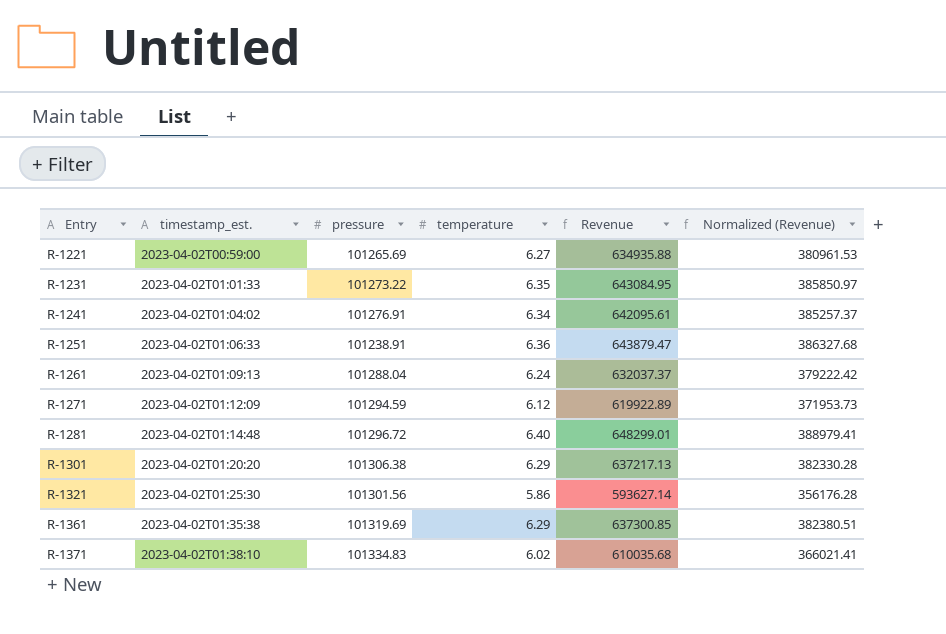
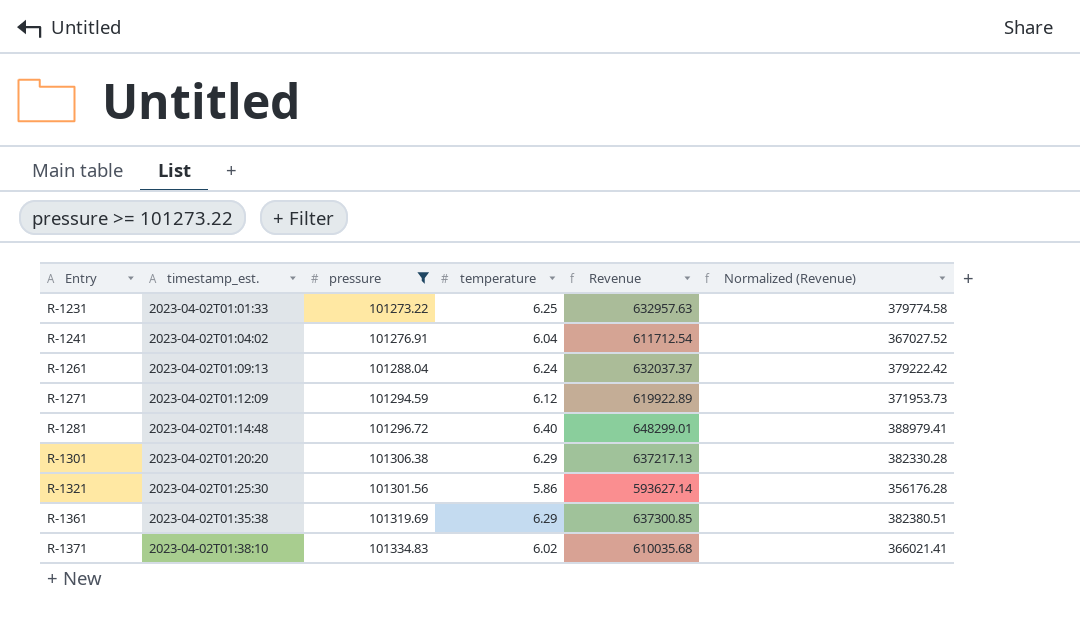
filter: none -> pressure >= 101273.22
R-1231 | temperature: 6.35 -> 6.25
R-1231 | Revenue: 643084.95 -> 632957.63
R-1231 | Normalized (Revenue): 385850.97 -> 379774.58
R-1241 | temperature: 6.34 -> 6.04
R-1241 | Revenue: 642095.61 -> 611712.54
R-1241 | Normalized (Revenue): 385257.37 -> 367027.52

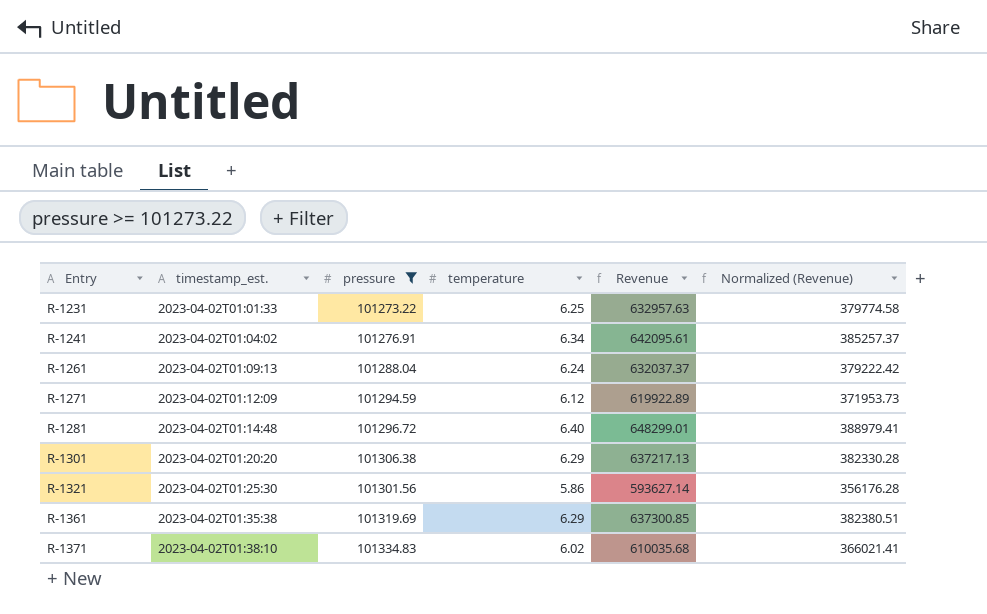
R-1241 | temperature: 6.04 -> 6.34
R-1241 | Revenue: 611712.54 -> 642095.61
R-1241 | Normalized (Revenue): 367027.52 -> 385257.37

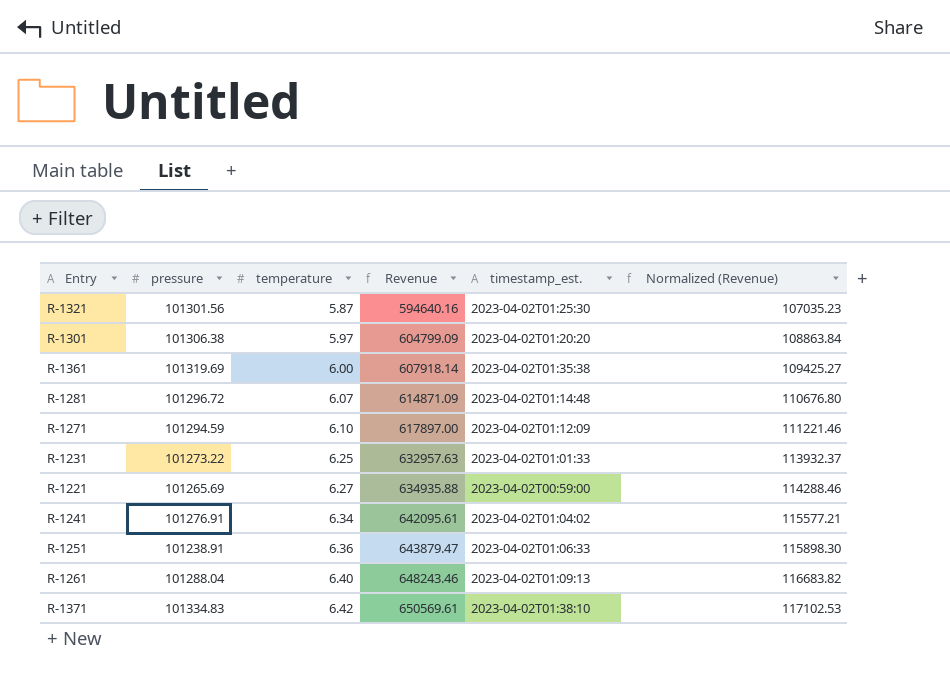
filter: pressure >= 101273.22 -> none
row order: Entry ascending -> temperature ascending
column timestamp_est. | position: 2 -> 5
column Normalized (Revenue) | formula: [Revenue] * 0.6 -> [Revenue] * 0.18
R-1321 | temperature: 5.86 -> 5.87
R-1321 | Revenue: 593627.14 -> 594640.16
R-1301 | temperature: 6.29 -> 5.97
R-1301 | Revenue: 637217.13 -> 604799.09
R-1361 | temperature: 6.29 -> 6.00
R-1361 | Revenue: 637300.85 -> 607918.14
R-1281 | temperature: 6.40 -> 6.07
R-1281 | Revenue: 648299.01 -> 614871.09
R-1271 | temperature: 6.12 -> 6.10
R-1271 | Revenue: 619922.89 -> 617897.00
R-1261 | temperature: 6.24 -> 6.40
R-1261 | Revenue: 632037.37 -> 648243.46
R-1371 | temperature: 6.02 -> 6.42
R-1371 | Revenue: 610035.68 -> 650569.61

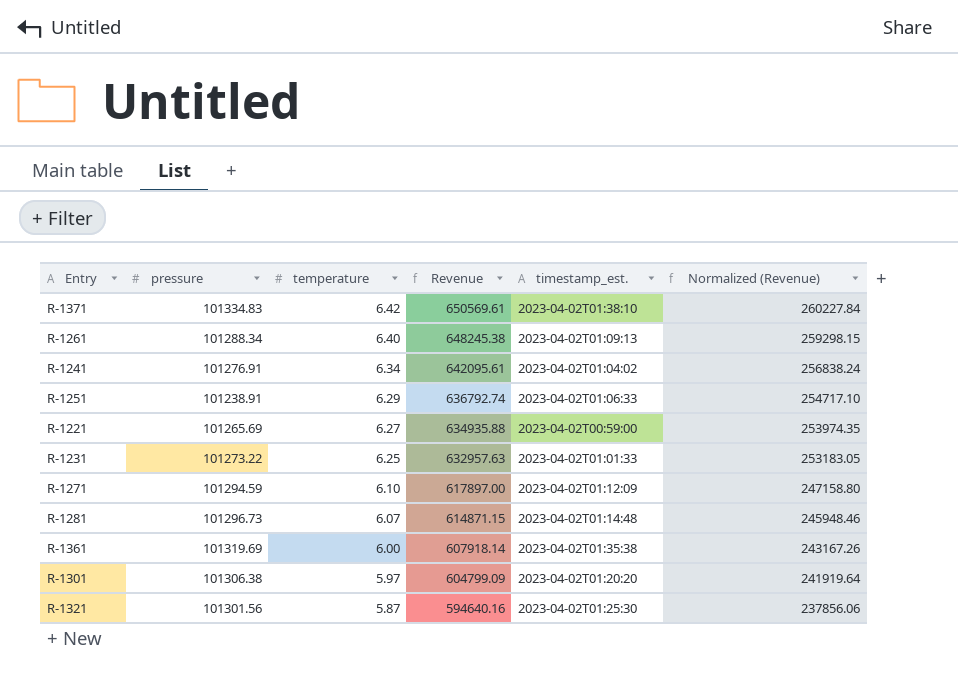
row order: temperature ascending -> temperature descending
column Normalized (Revenue) | formula: [Revenue] * 0.18 -> [Revenue] * 0.4
R-1261 | pressure: 101288.04 -> 101288.34
R-1261 | Revenue: 648243.46 -> 648245.38
R-1251 | temperature: 6.36 -> 6.29
R-1251 | Revenue: 643879.47 -> 636792.74
R-1281 | pressure: 101296.72 -> 101296.73
R-1281 | Revenue: 614871.09 -> 614871.15

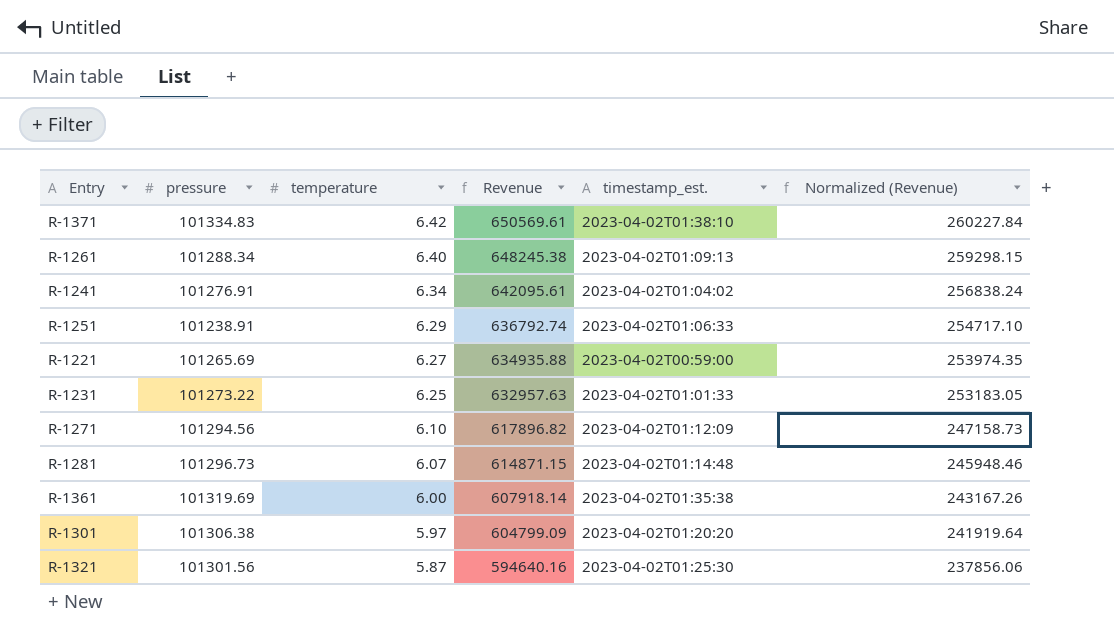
R-1271 | pressure: 101294.59 -> 101294.56
R-1271 | Revenue: 617897.00 -> 617896.82
R-1271 | Normalized (Revenue): 247158.80 -> 247158.73

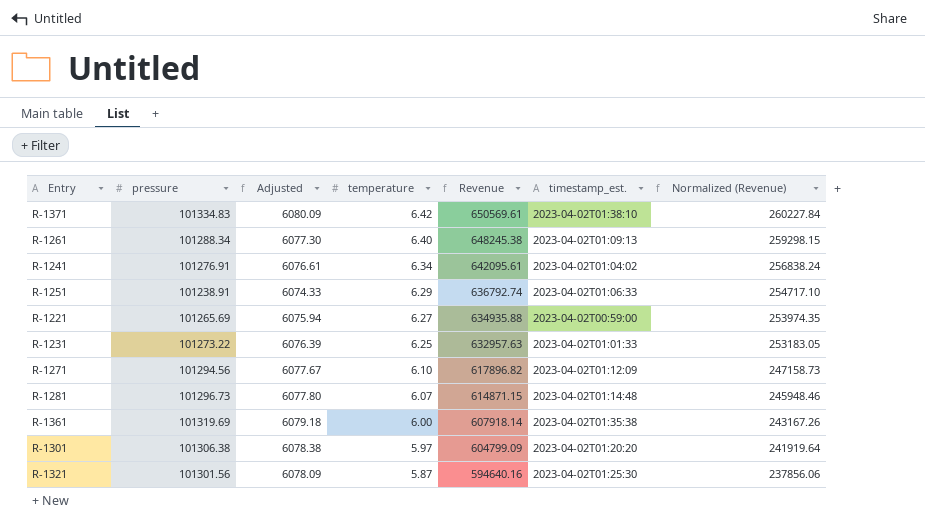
column Adjusted | formula: none -> [pressure] * 0.06

